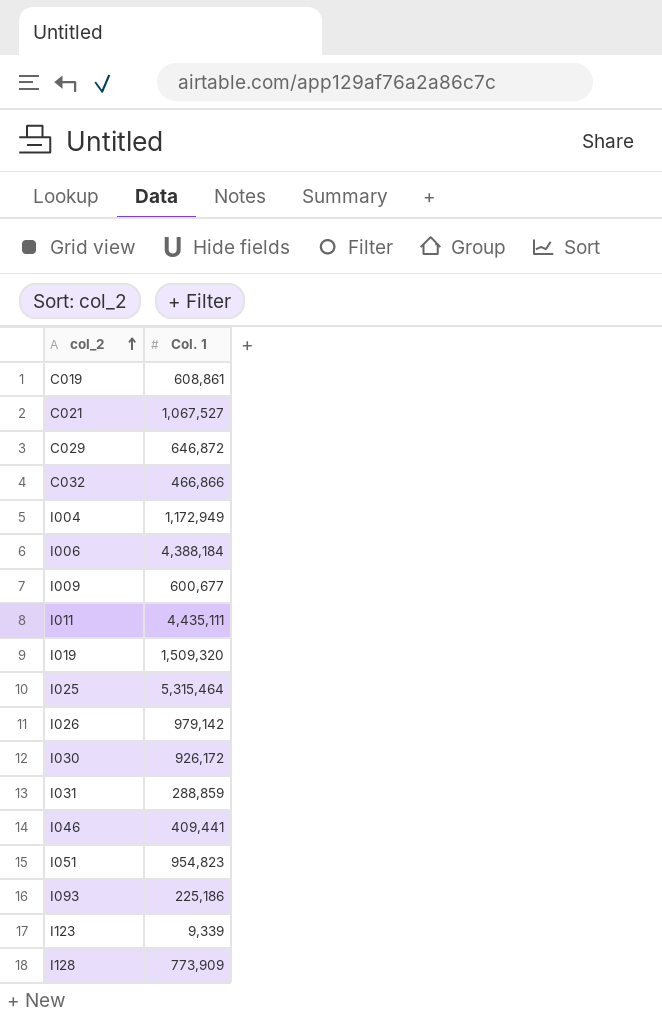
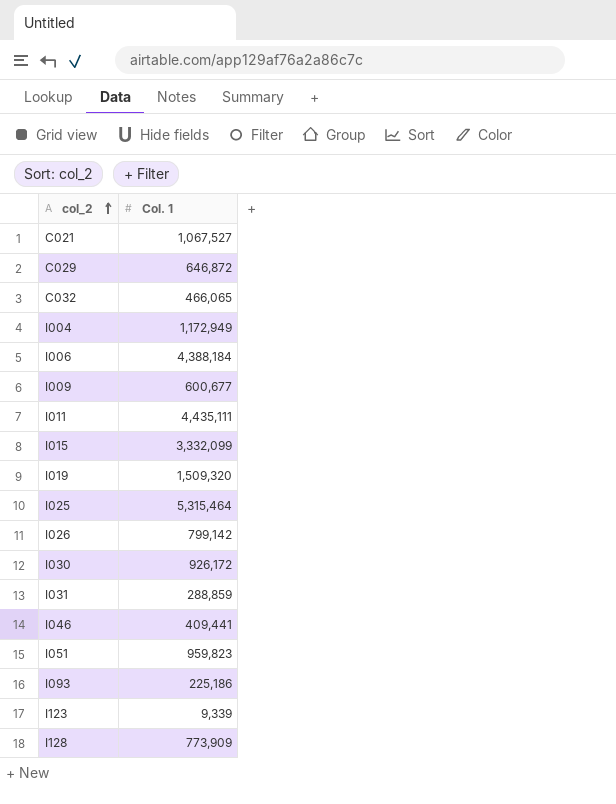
row C019: 608,861 -> none
C032 | Col. 1: 466,866 -> 466,065
row I015: none -> 3,332,099
I026 | Col. 1: 979,142 -> 799,142
I051 | Col. 1: 954,823 -> 959,823

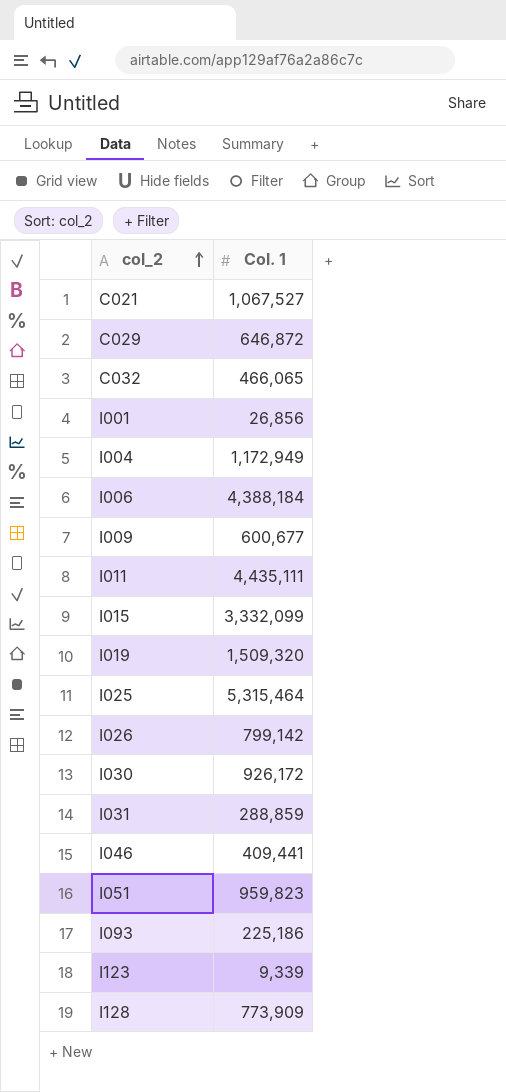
row I001: none -> 26,856

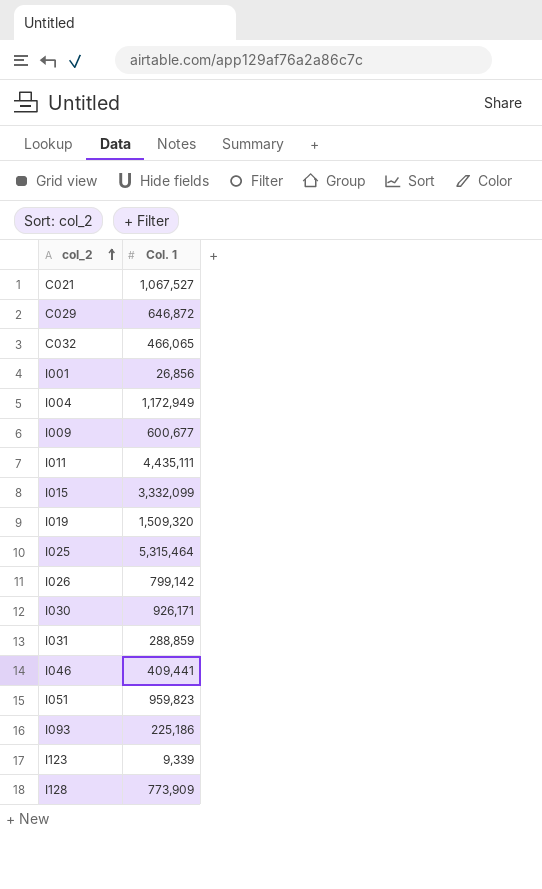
row I006: 4,388,184 -> none
I030 | Col. 1: 926,172 -> 926,171

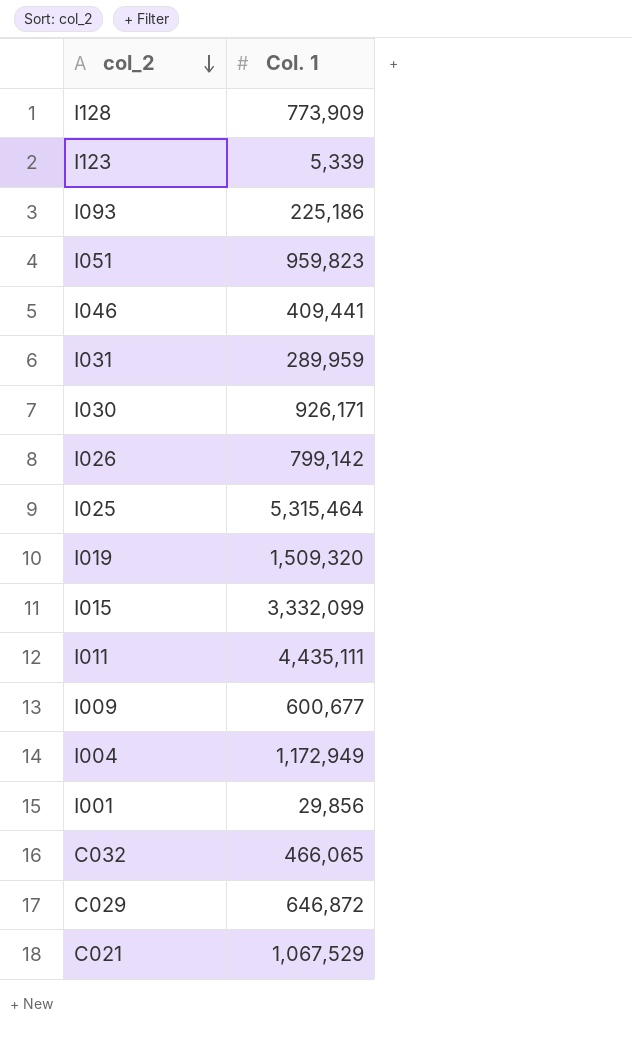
row order: col_2 ascending -> col_2 descending
I123 | Col. 1: 9,339 -> 5,339
I031 | Col. 1: 288,859 -> 289,959
I001 | Col. 1: 26,856 -> 29,856
C021 | Col. 1: 1,067,527 -> 1,067,529

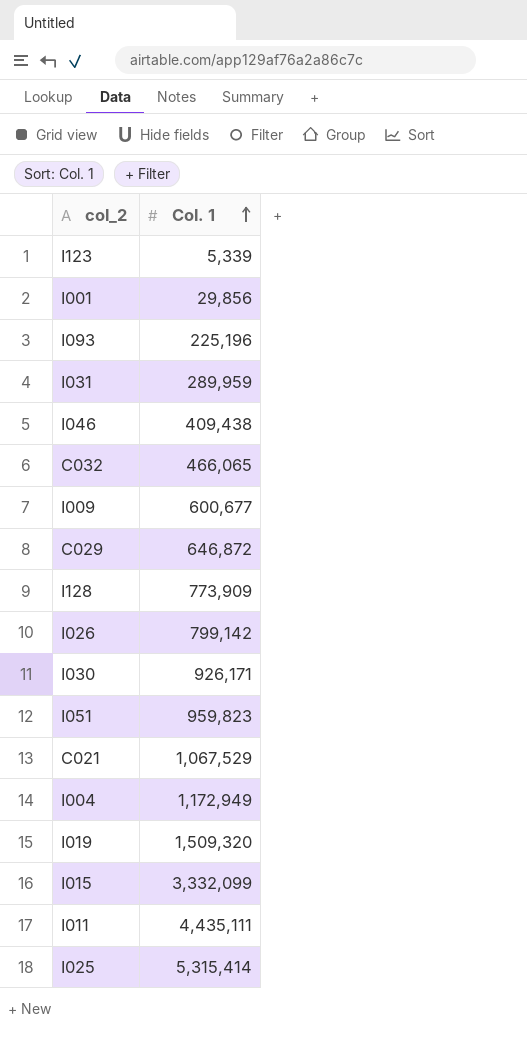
row order: col_2 descending -> Col. 1 ascending
I093 | Col. 1: 225,186 -> 225,196
I046 | Col. 1: 409,441 -> 409,438
I025 | Col. 1: 5,315,464 -> 5,315,414

